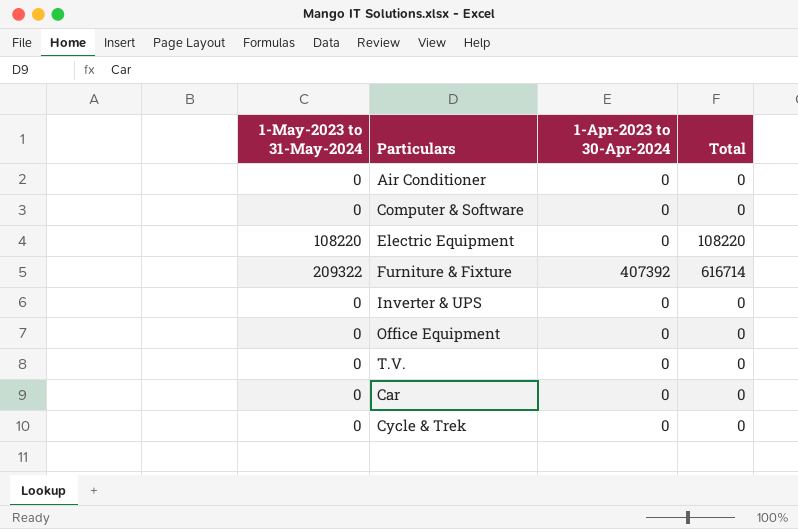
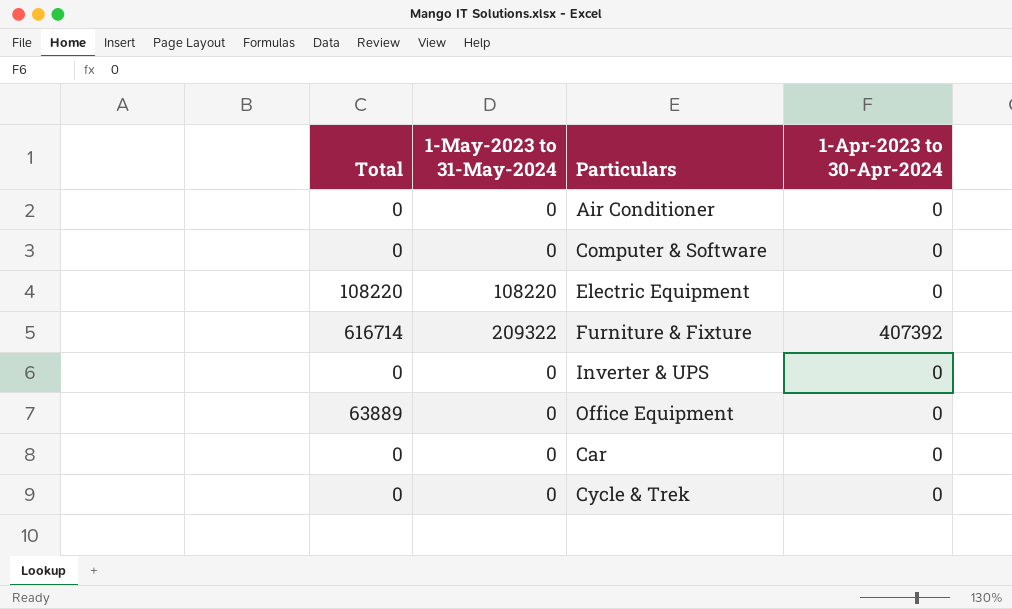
column Total | position: 4 -> 1
row T.V.: 0 | 0 | 0 -> none
Office Equipment | Total: 0 -> 63889

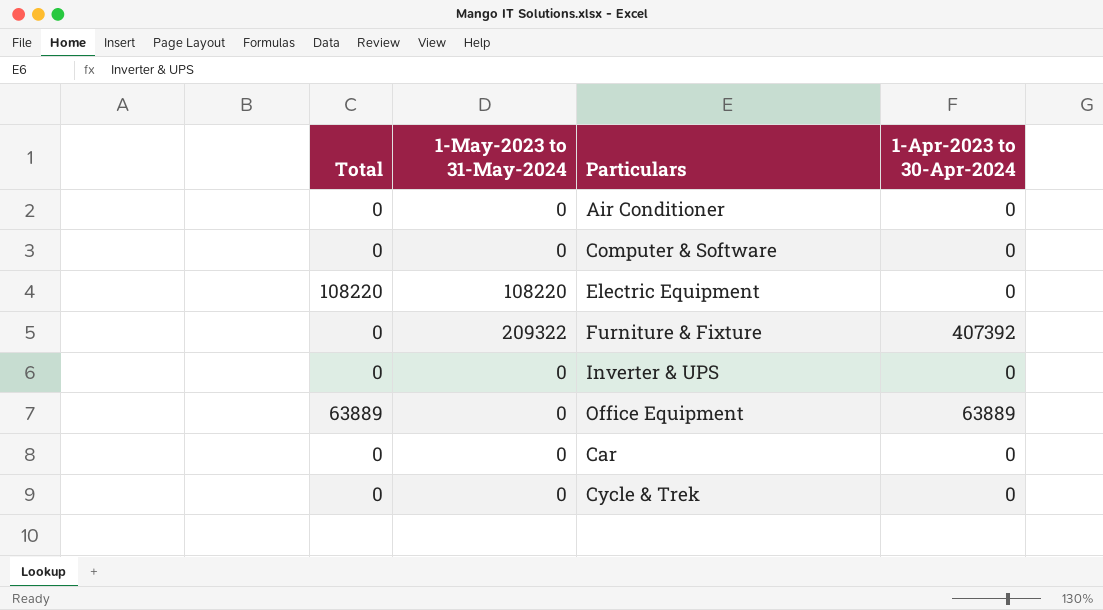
Furniture & Fixture | Total: 616714 -> 0
Office Equipment | 1-Apr-2023 to 30-Apr-2024: 0 -> 63889

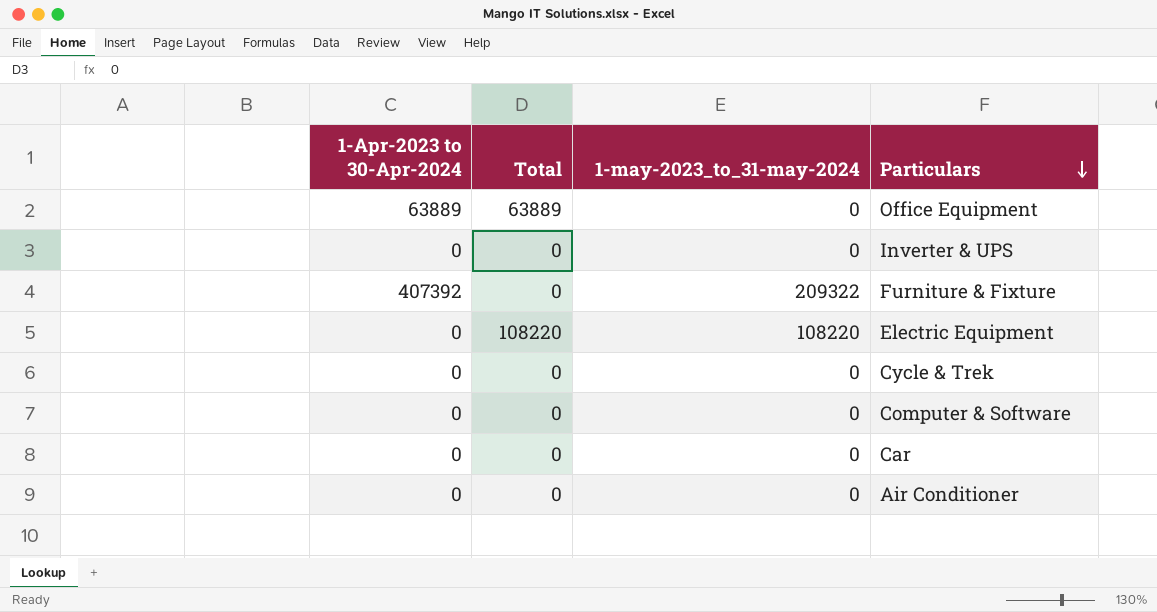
row order: none -> Particulars descending
column 1-Apr-2023 to 30-Apr-2024 | position: 4 -> 1
column name: 1-May-2023 to 31-May-2024 -> 1-may-2023_to_31-may-2024

